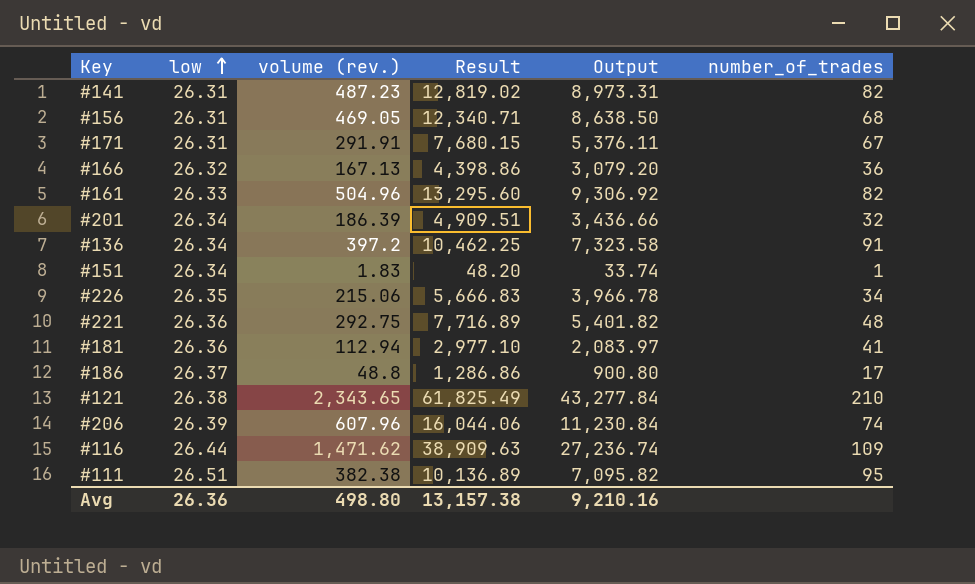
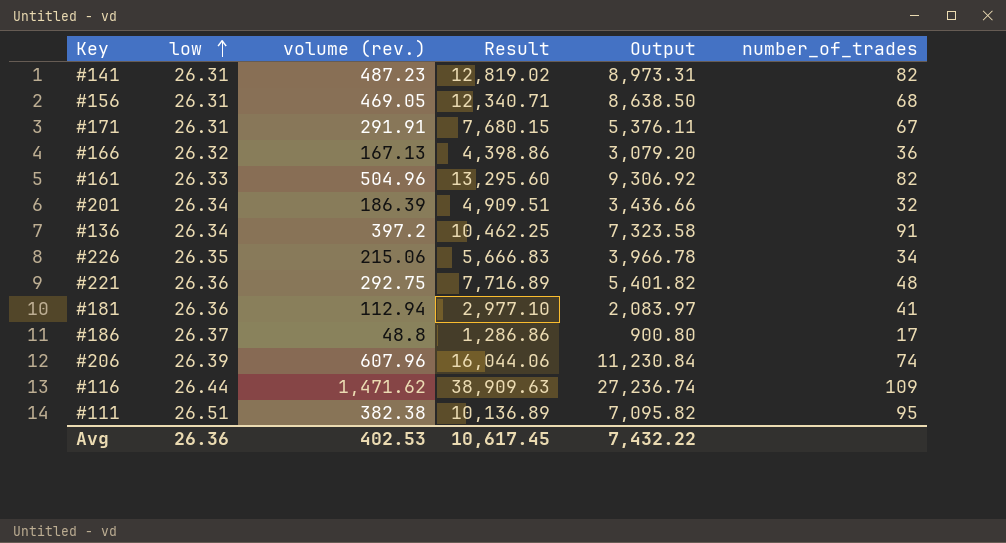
row #151: 26.34 | 1.83 | 48.20 | 33.74 | 1 -> none
row #121: 26.38 | 2,343.65 | 61,825.49 | 43,277.84 | 210 -> none
Avg | volume (rev.): 498.80 -> 402.53
Avg | Result: 13,157.38 -> 10,617.45
Avg | Output: 9,210.16 -> 7,432.22

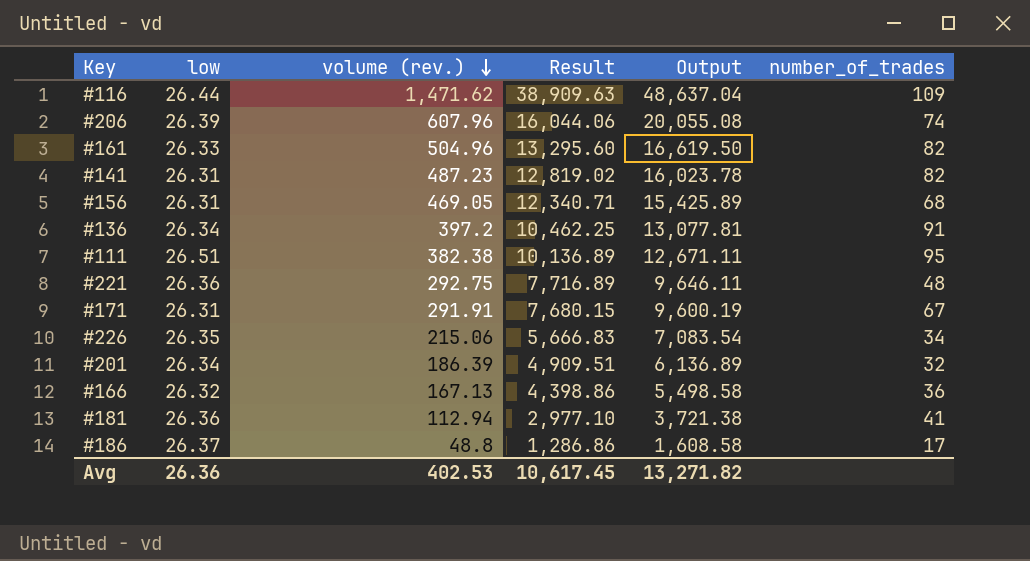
row order: low ascending -> volume (rev.) descending
column Output | formula: [Result] * 0.7 -> [Result] * 1.25
Avg | Output: 7,432.22 -> 13,271.82

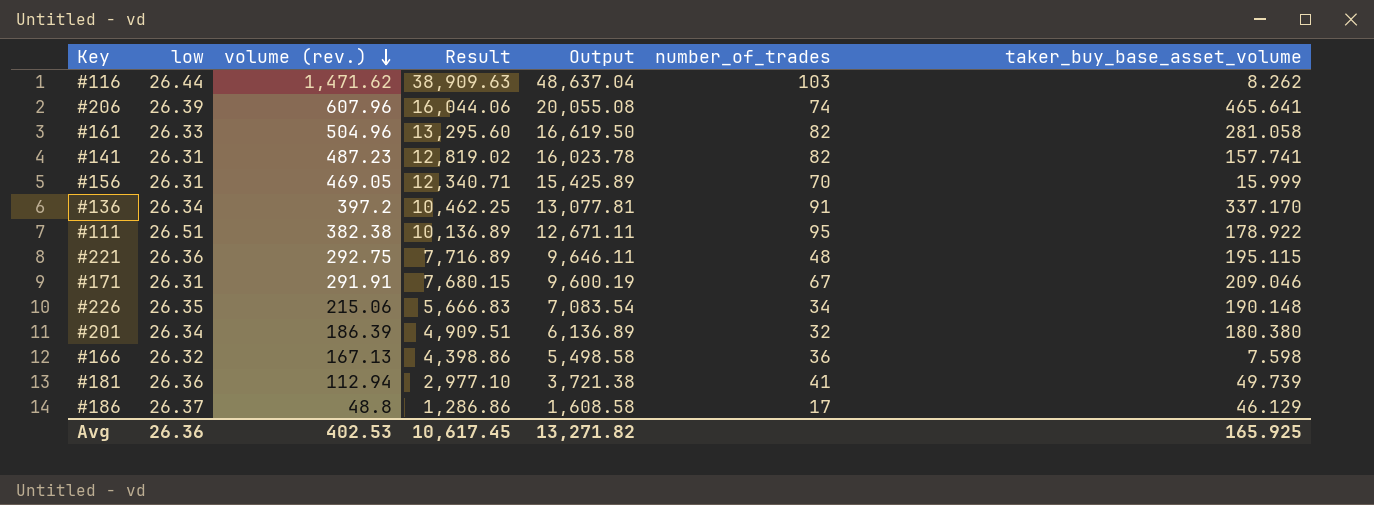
column taker_buy_base_asset_volume | position: none -> 7
#116 | number_of_trades: 109 -> 103
#156 | number_of_trades: 68 -> 70

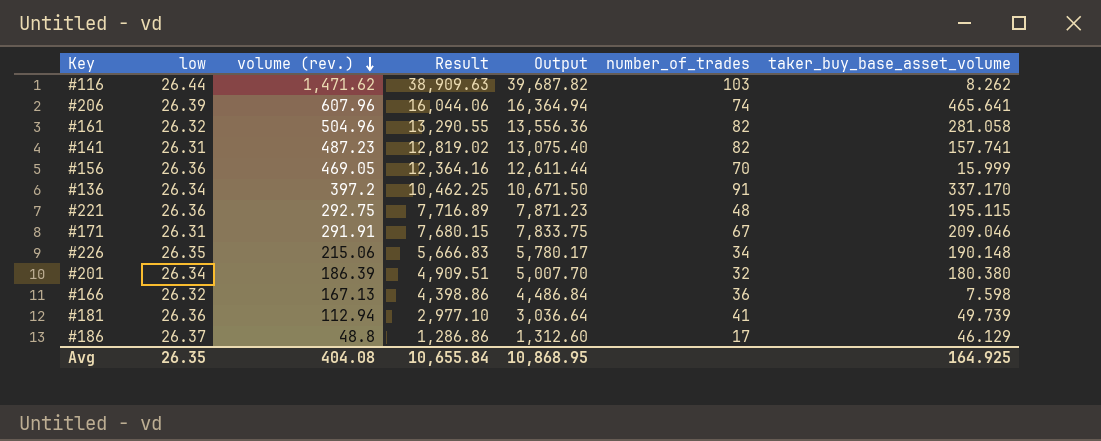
column Output | formula: [Result] * 1.25 -> [Result] * 1.02
row #111: 26.51 | 382.38 | 10,136.89 | 12,671.11 | 95 | 178.922 -> none
#161 | low: 26.33 -> 26.32
#161 | Result: 13,295.60 -> 13,290.55
#156 | low: 26.31 -> 26.36
#156 | Result: 12,340.71 -> 12,364.16
Avg | low: 26.36 -> 26.35
Avg | volume (rev.): 402.53 -> 404.08
Avg | Result: 10,617.45 -> 10,655.84
Avg | Output: 13,271.82 -> 10,868.95
Avg | taker_buy_base_asset_volume: 165.925 -> 164.925

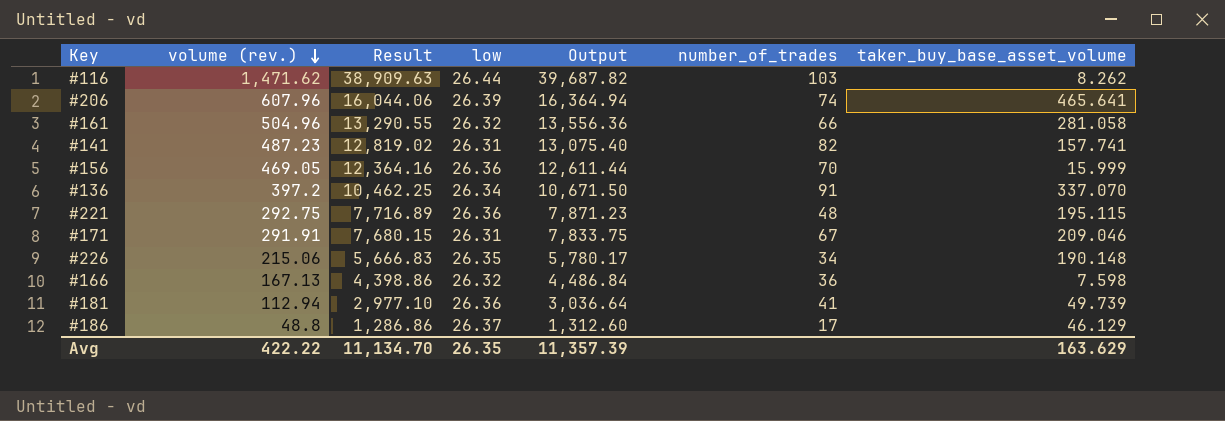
column low | position: 2 -> 4
row #201: 26.34 | 186.39 | 4,909.51 | 5,007.70 | 32 | 180.380 -> none
#161 | number_of_trades: 82 -> 66
#136 | taker_buy_base_asset_volume: 337.170 -> 337.070
Avg | volume (rev.): 404.08 -> 422.22
Avg | Result: 10,655.84 -> 11,134.70
Avg | Output: 10,868.95 -> 11,357.39
Avg | taker_buy_base_asset_volume: 164.925 -> 163.629

